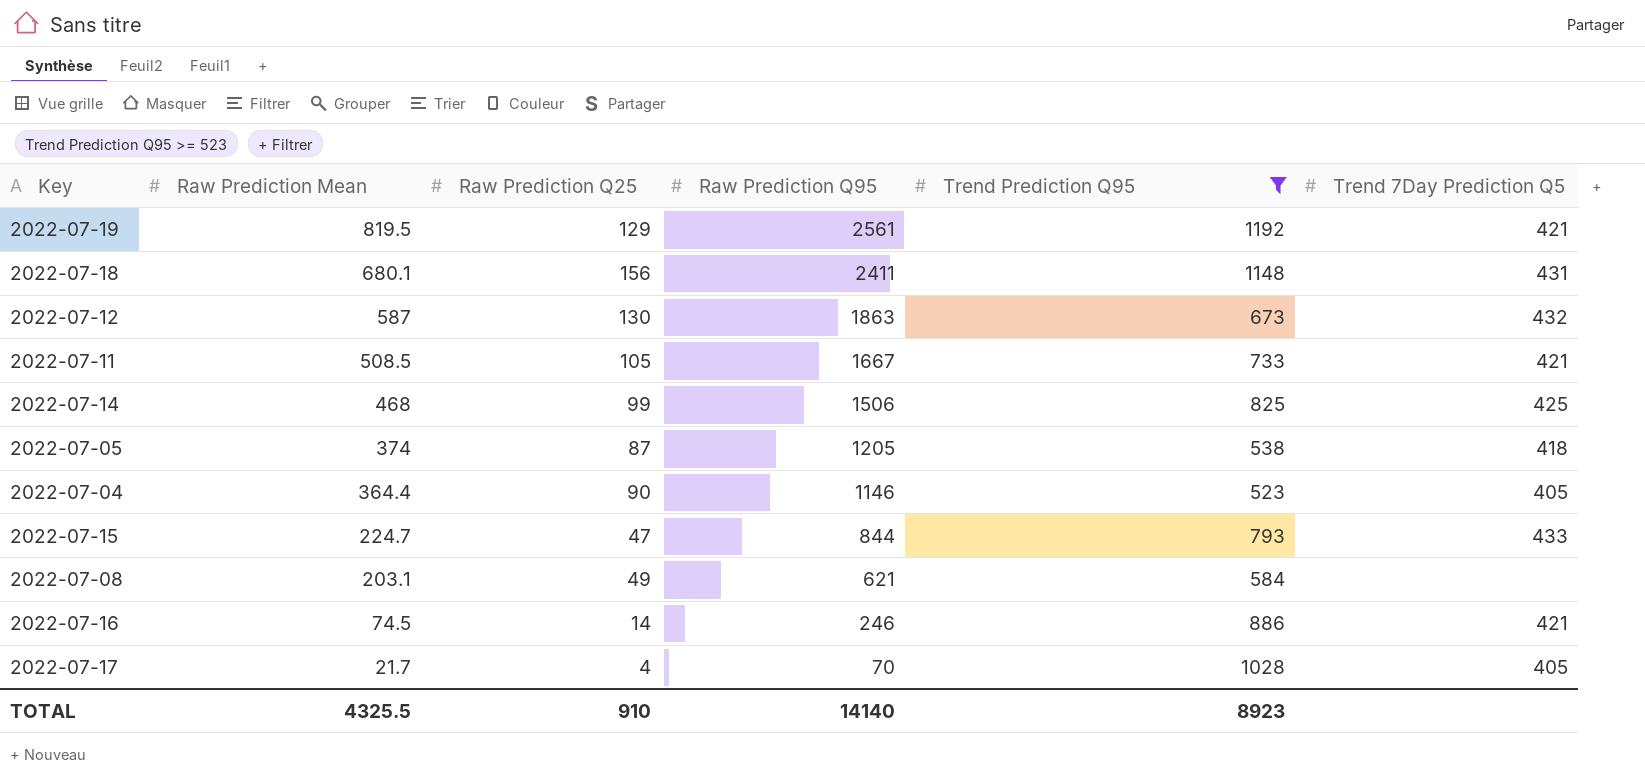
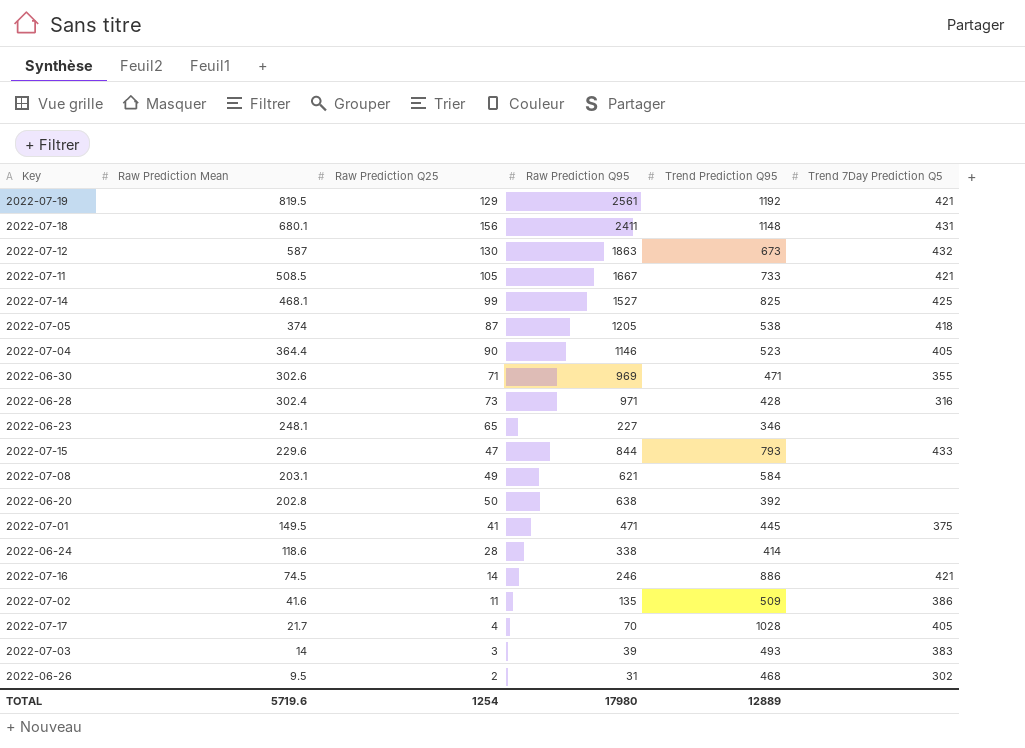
filter: Trend Prediction Q95 >= 523 -> none
2022-07-14 | Raw Prediction Mean: 468 -> 468.1
2022-07-14 | Raw Prediction Q95: 1506 -> 1527
2022-07-15 | Raw Prediction Mean: 224.7 -> 229.6
TOTAL | Raw Prediction Mean: 4325.5 -> 5719.6
TOTAL | Raw Prediction Q25: 910 -> 1254
TOTAL | Raw Prediction Q95: 14140 -> 17980
TOTAL | Trend Prediction Q95: 8923 -> 12889

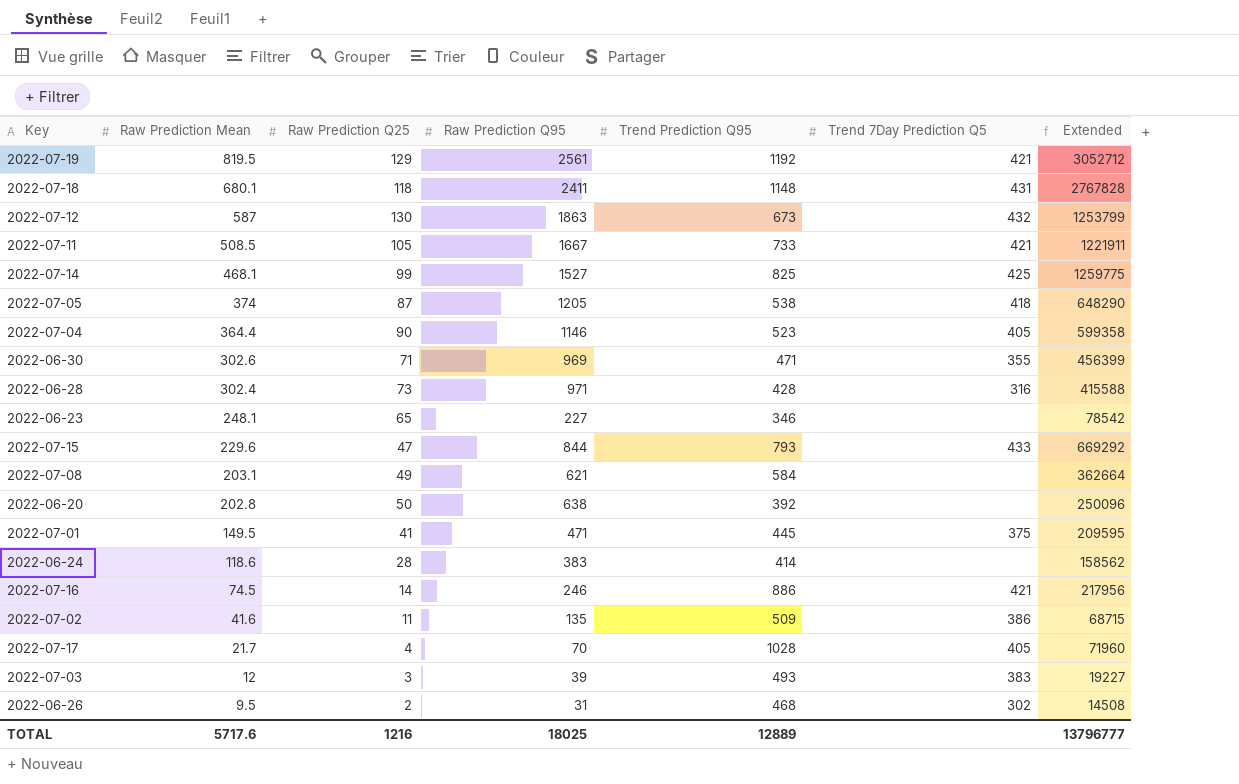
column Extended | formula: none -> [Raw Prediction Q95] * [Trend Prediction Q95]
2022-07-18 | Raw Prediction Q25: 156 -> 118
2022-06-24 | Raw Prediction Q95: 338 -> 383
2022-07-03 | Raw Prediction Mean: 14 -> 12
TOTAL | Raw Prediction Mean: 5719.6 -> 5717.6
TOTAL | Raw Prediction Q25: 1254 -> 1216
TOTAL | Raw Prediction Q95: 17980 -> 18025

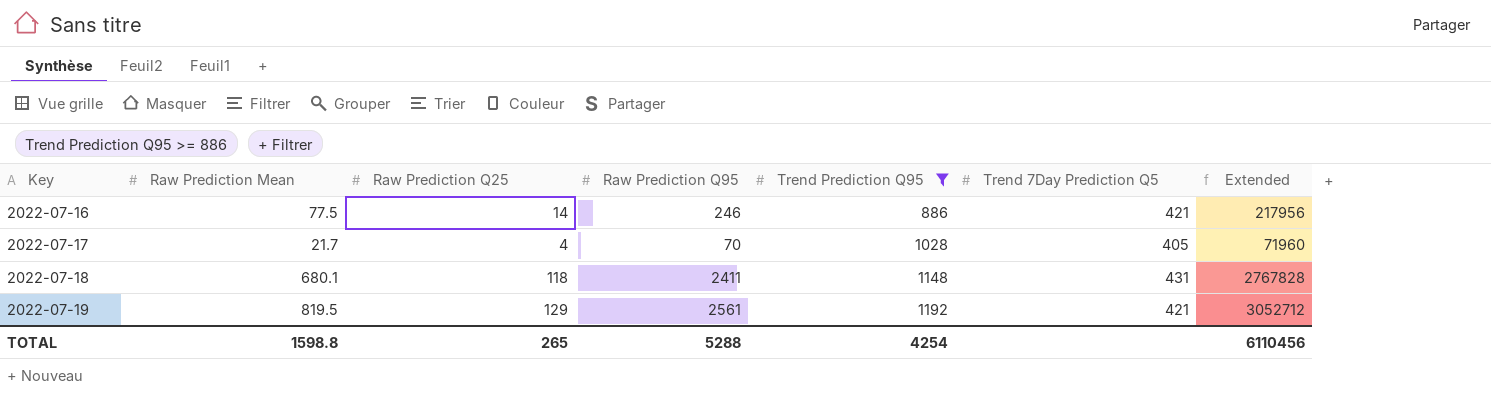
filter: none -> Trend Prediction Q95 >= 886
row order: Raw Prediction Mean descending -> Key ascending
2022-07-16 | Raw Prediction Mean: 74.5 -> 77.5
TOTAL | Raw Prediction Mean: 5717.6 -> 1598.8
TOTAL | Raw Prediction Q25: 1216 -> 265
TOTAL | Raw Prediction Q95: 18025 -> 5288
TOTAL | Trend Prediction Q95: 12889 -> 4254
TOTAL | Extended: 13796777 -> 6110456

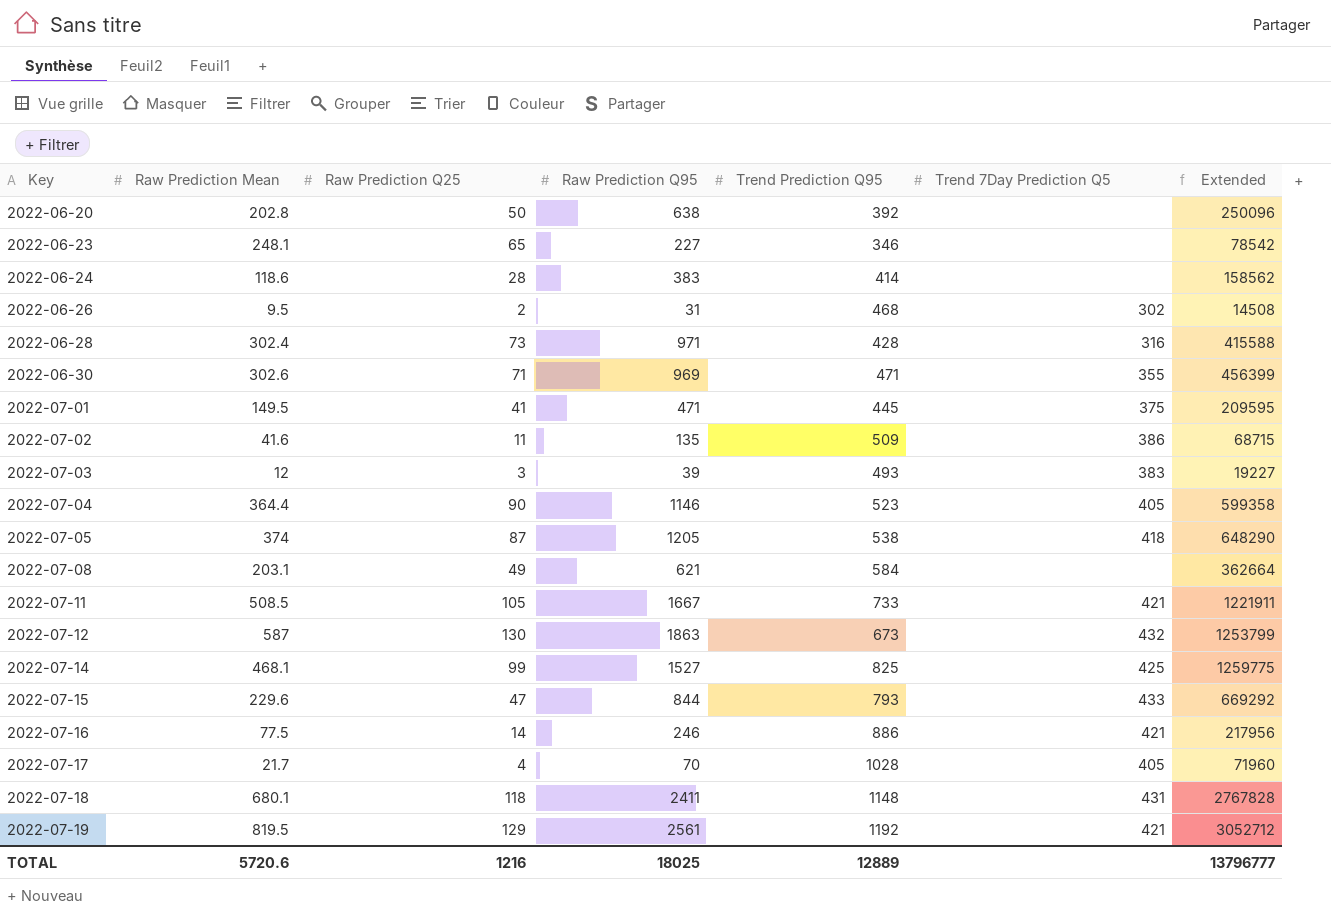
filter: Trend Prediction Q95 >= 886 -> none
TOTAL | Raw Prediction Mean: 1598.8 -> 5720.6
TOTAL | Raw Prediction Q25: 265 -> 1216
TOTAL | Raw Prediction Q95: 5288 -> 18025
TOTAL | Trend Prediction Q95: 4254 -> 12889
TOTAL | Extended: 6110456 -> 13796777

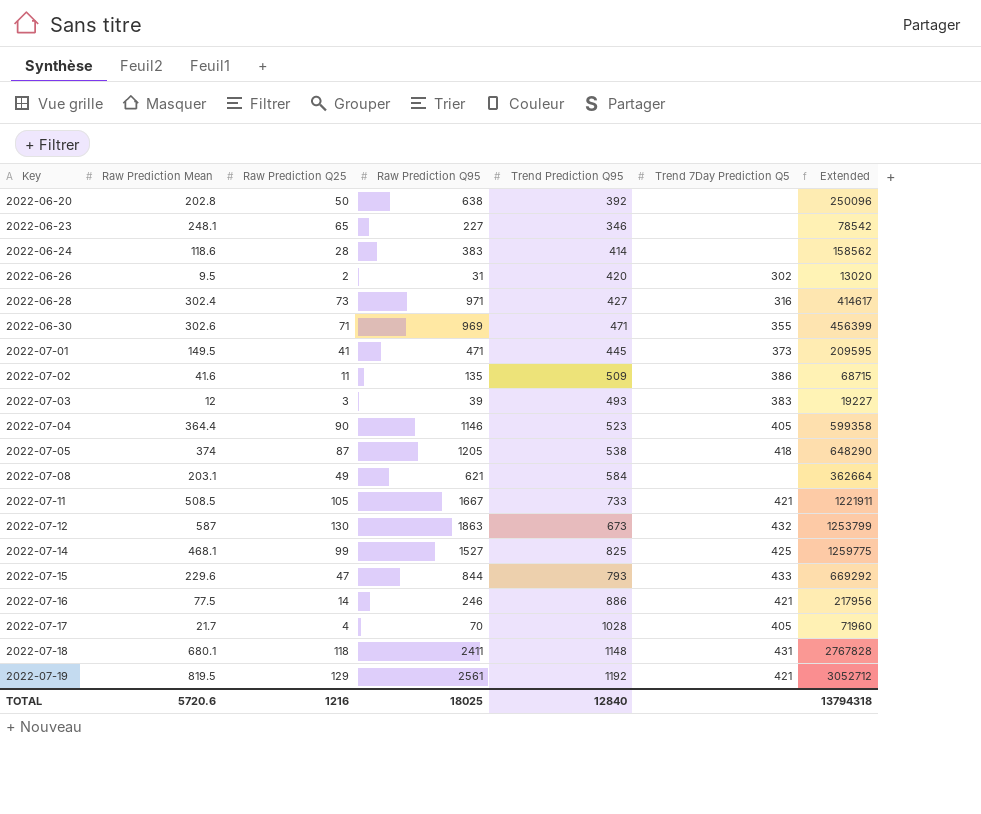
2022-06-26 | Trend Prediction Q95: 468 -> 420
2022-06-26 | Extended: 14508 -> 13020
2022-06-28 | Trend Prediction Q95: 428 -> 427
2022-06-28 | Extended: 415588 -> 414617
2022-07-01 | Trend 7Day Prediction Q5: 375 -> 373
TOTAL | Trend Prediction Q95: 12889 -> 12840
TOTAL | Extended: 13796777 -> 13794318

